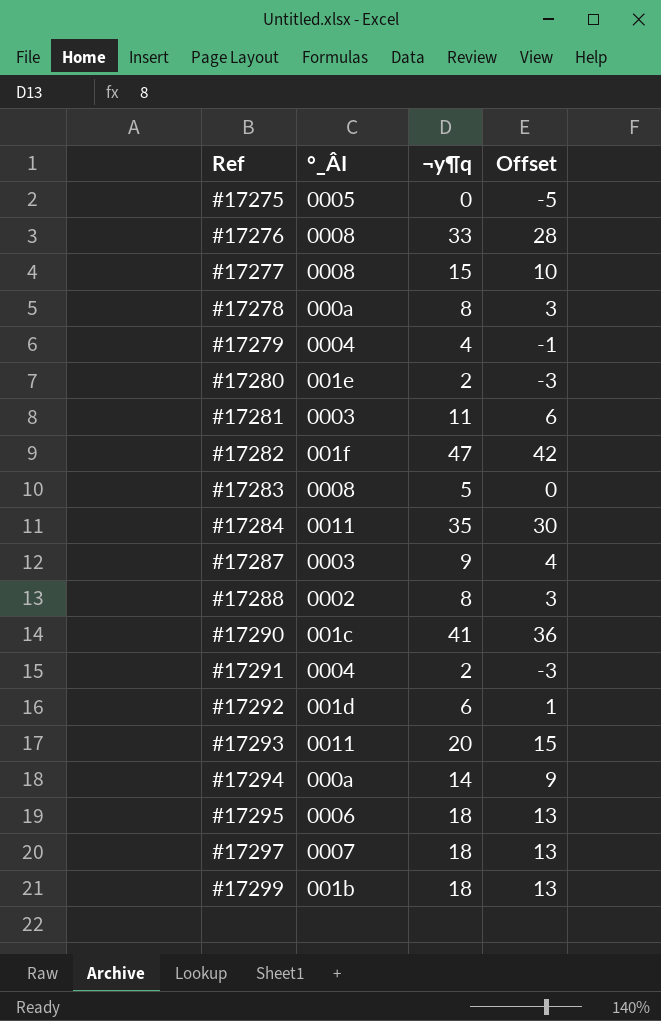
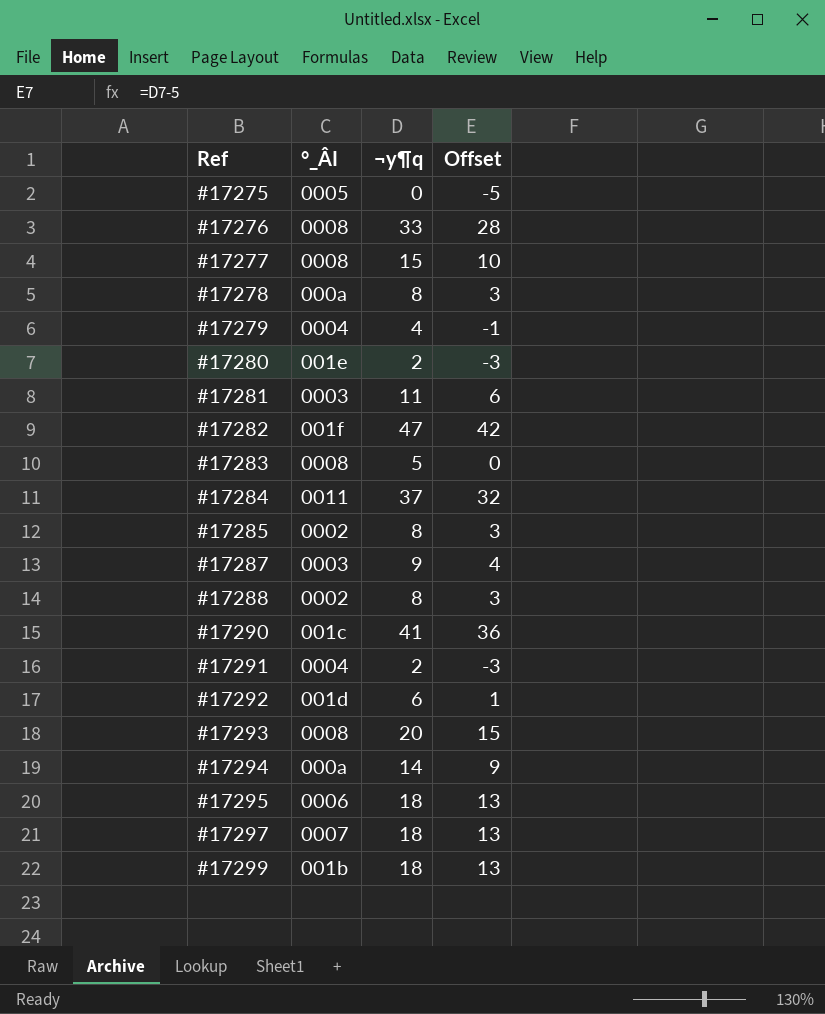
#17284 | ¬y¶q: 35 -> 37
#17284 | Offset: 30 -> 32
row #17285: none -> 0002 | 8 | 3
#17293 | °_ÂI: 0011 -> 0008

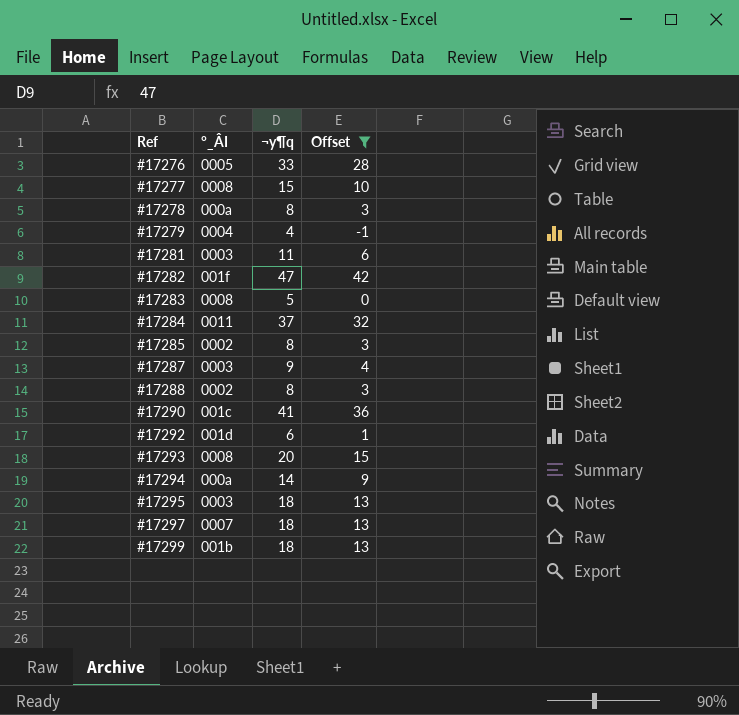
filter: none -> Offset >= -1
#17276 | °_ÂI: 0008 -> 0005
#17295 | °_ÂI: 0006 -> 0003

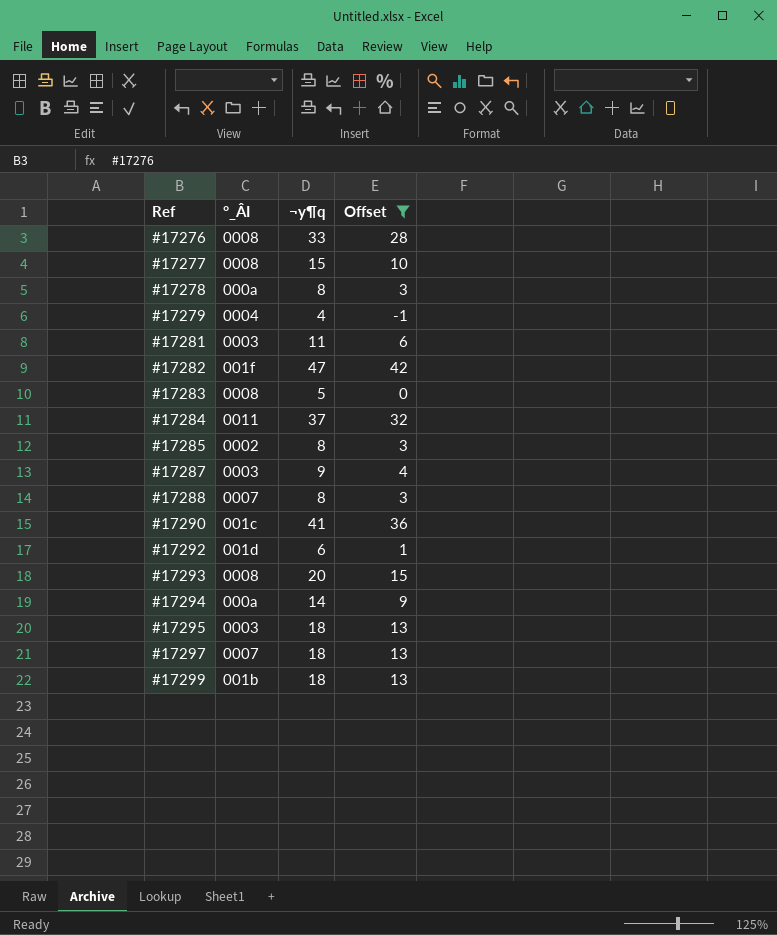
#17276 | °_ÂI: 0005 -> 0008
#17288 | °_ÂI: 0002 -> 0007

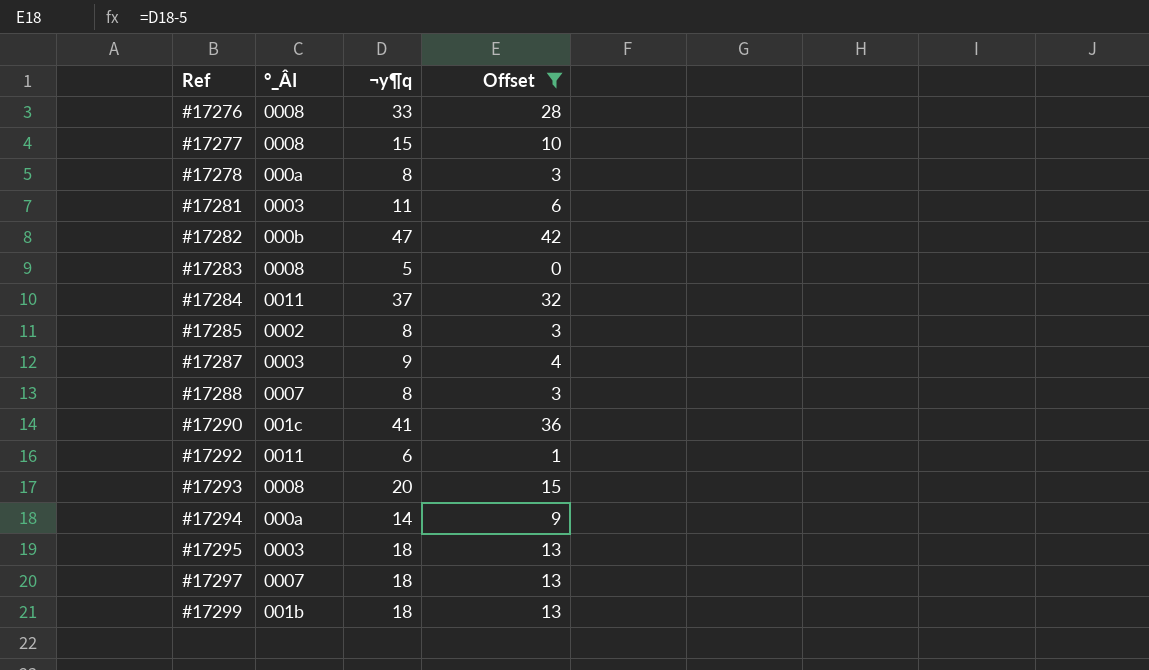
row #17279: 0004 | 4 | -1 -> none
#17282 | °_ÂI: 001f -> 000b
#17292 | °_ÂI: 001d -> 0011

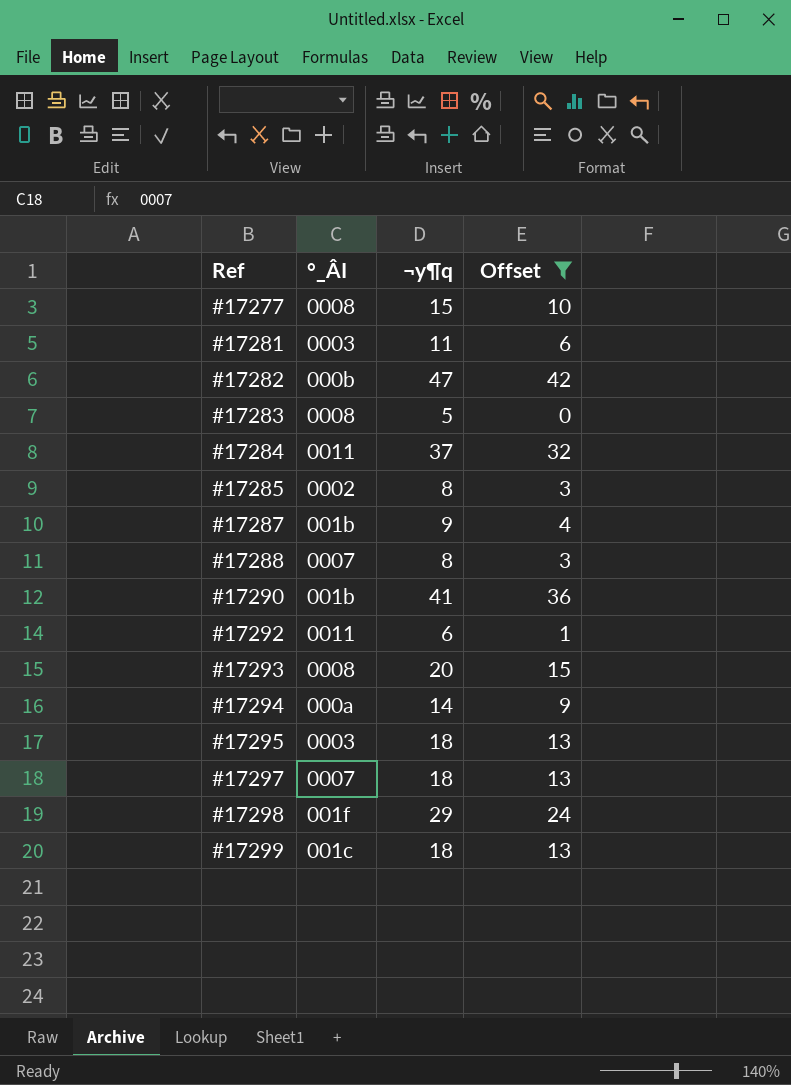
row #17276: 0008 | 33 | 28 -> none
row #17278: 000a | 8 | 3 -> none
#17287 | °_ÂI: 0003 -> 001b
#17290 | °_ÂI: 001c -> 001b
row #17298: none -> 001f | 29 | 24
#17299 | °_ÂI: 001b -> 001c

